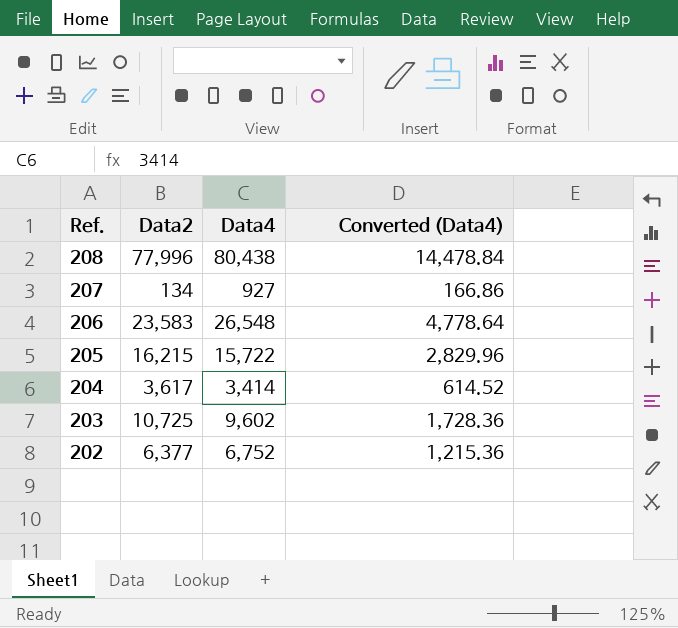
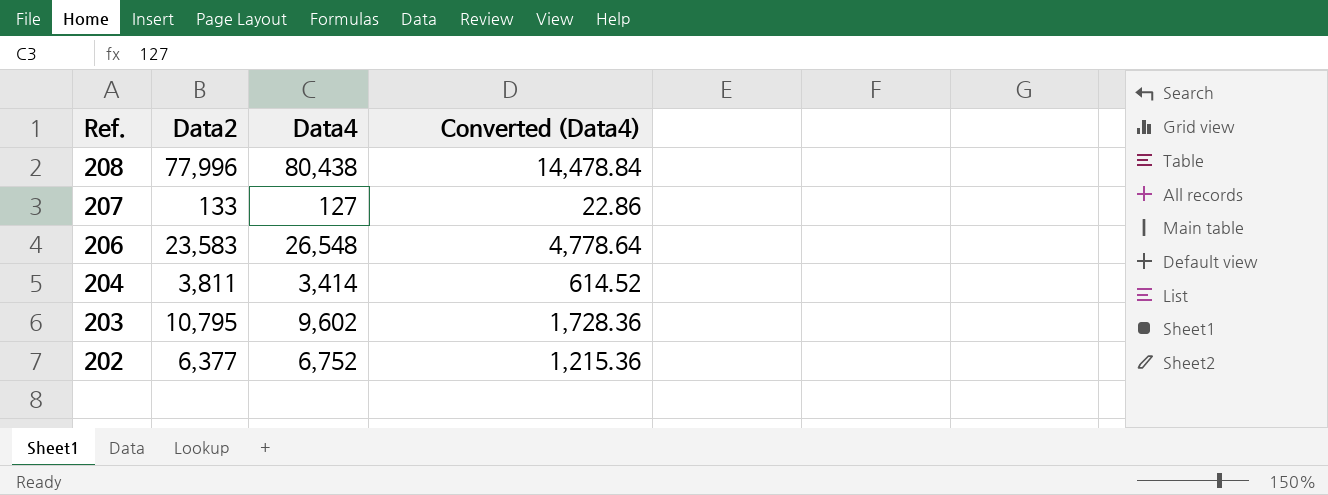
row 205: 16,215 | 15,722 | 2,829.96 -> none
207 | Data2: 134 -> 133
207 | Data4: 927 -> 127
207 | Converted (Data4): 166.86 -> 22.86
204 | Data2: 3,617 -> 3,811
203 | Data2: 10,725 -> 10,795

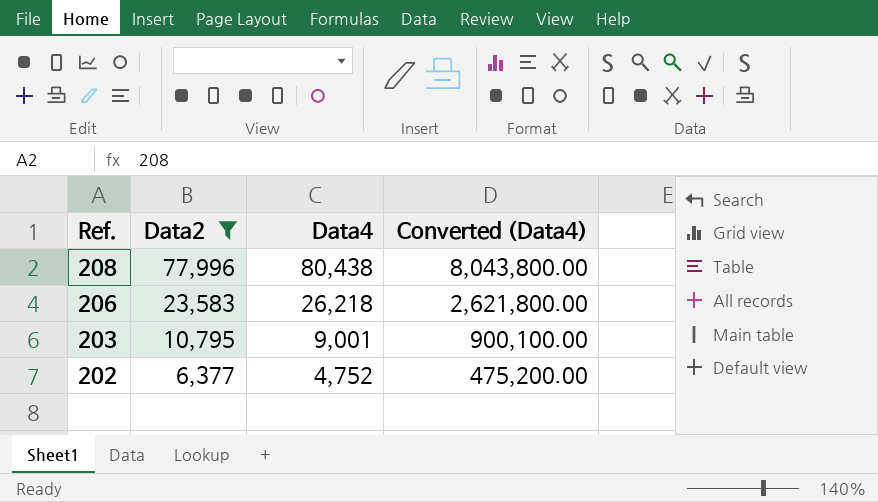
filter: none -> Data2 >= 6,377
column Converted (Data4) | formula: [Data4] * 0.18 -> [Data4] * 100
206 | Data4: 26,548 -> 26,218
203 | Data4: 9,602 -> 9,001
202 | Data4: 6,752 -> 4,752

